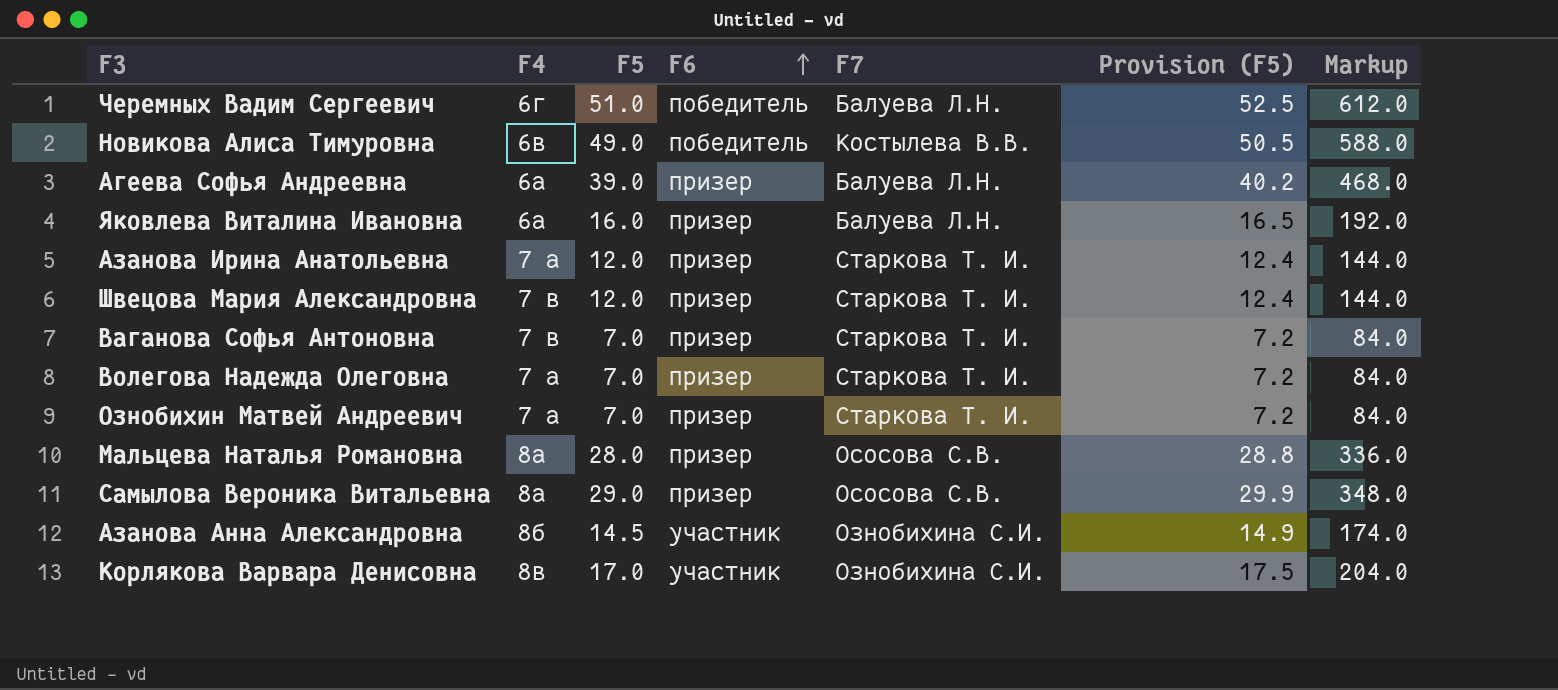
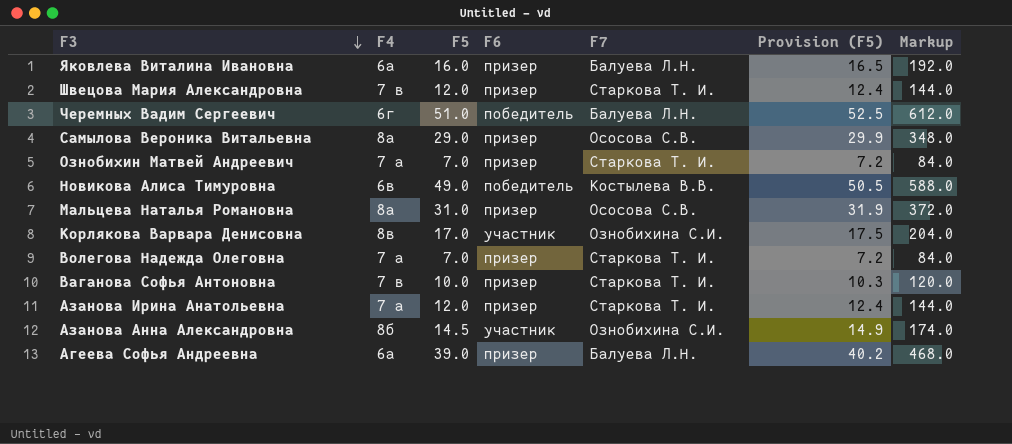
row order: F6 ascending -> F3 descending
Мальцева Наталья Романовна | F5: 28.0 -> 31.0
Мальцева Наталья Романовна | Provision (F5): 28.8 -> 31.9
Мальцева Наталья Романовна | Markup: 336.0 -> 372.0
Ваганова Софья Антоновна | F5: 7.0 -> 10.0
Ваганова Софья Антоновна | Provision (F5): 7.2 -> 10.3
Ваганова Софья Антоновна | Markup: 84.0 -> 120.0

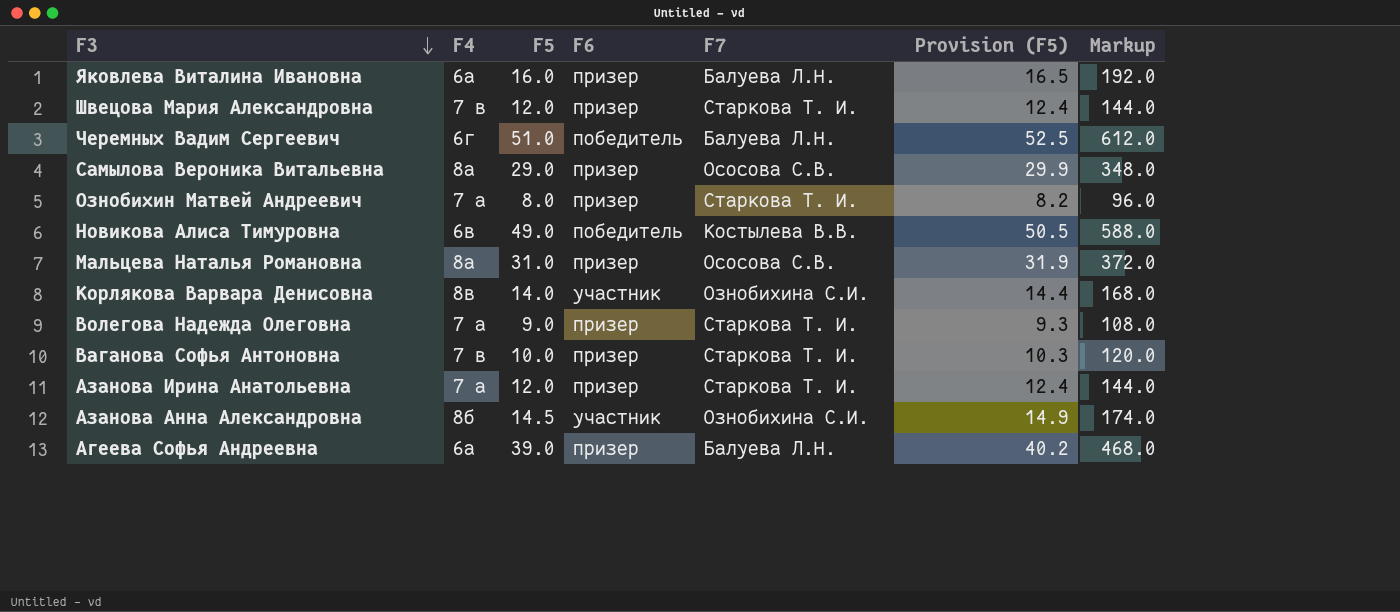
Ознобихин Матвей Андреевич | F5: 7.0 -> 8.0
Ознобихин Матвей Андреевич | Provision (F5): 7.2 -> 8.2
Ознобихин Матвей Андреевич | Markup: 84.0 -> 96.0
Корлякова Варвара Денисовна | F5: 17.0 -> 14.0
Корлякова Варвара Денисовна | Provision (F5): 17.5 -> 14.4
Корлякова Варвара Денисовна | Markup: 204.0 -> 168.0
Волегова Надежда Олеговна | F5: 7.0 -> 9.0
Волегова Надежда Олеговна | Provision (F5): 7.2 -> 9.3
Волегова Надежда Олеговна | Markup: 84.0 -> 108.0

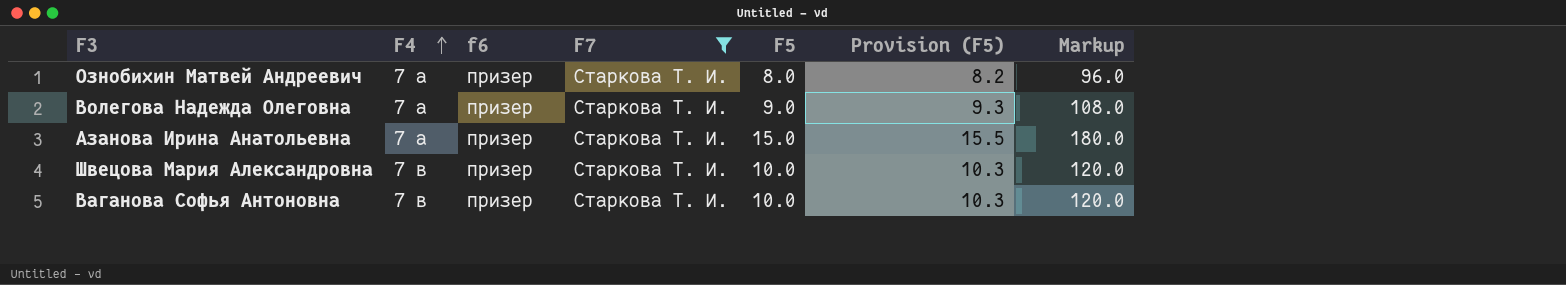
filter: none -> F7 = Старкова Т. И.
row order: F3 descending -> F4 ascending
column name: F6 -> f6
column F5 | position: 3 -> 5
Азанова Ирина Анатольевна | F5: 12.0 -> 15.0
Азанова Ирина Анатольевна | Provision (F5): 12.4 -> 15.5
Азанова Ирина Анатольевна | Markup: 144.0 -> 180.0
Швецова Мария Александровна | F5: 12.0 -> 10.0
Швецова Мария Александровна | Provision (F5): 12.4 -> 10.3
Швецова Мария Александровна | Markup: 144.0 -> 120.0

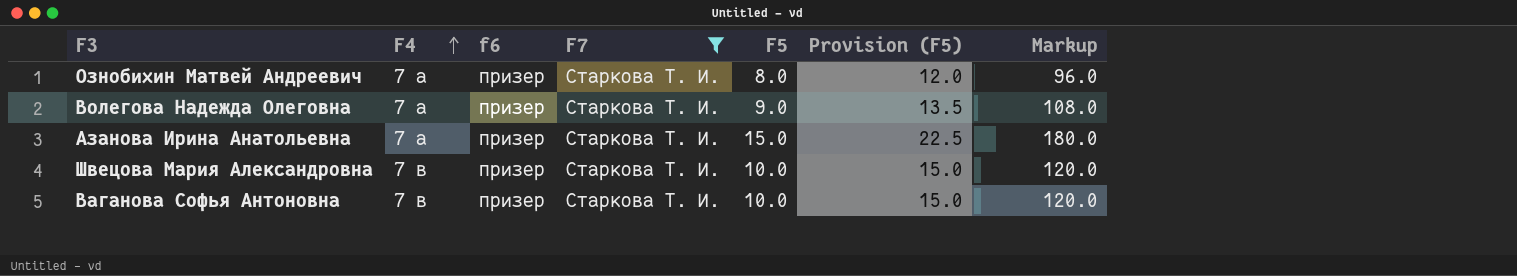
column Provision (F5) | formula: [F5] * 1.03 -> [F5] * 1.5

